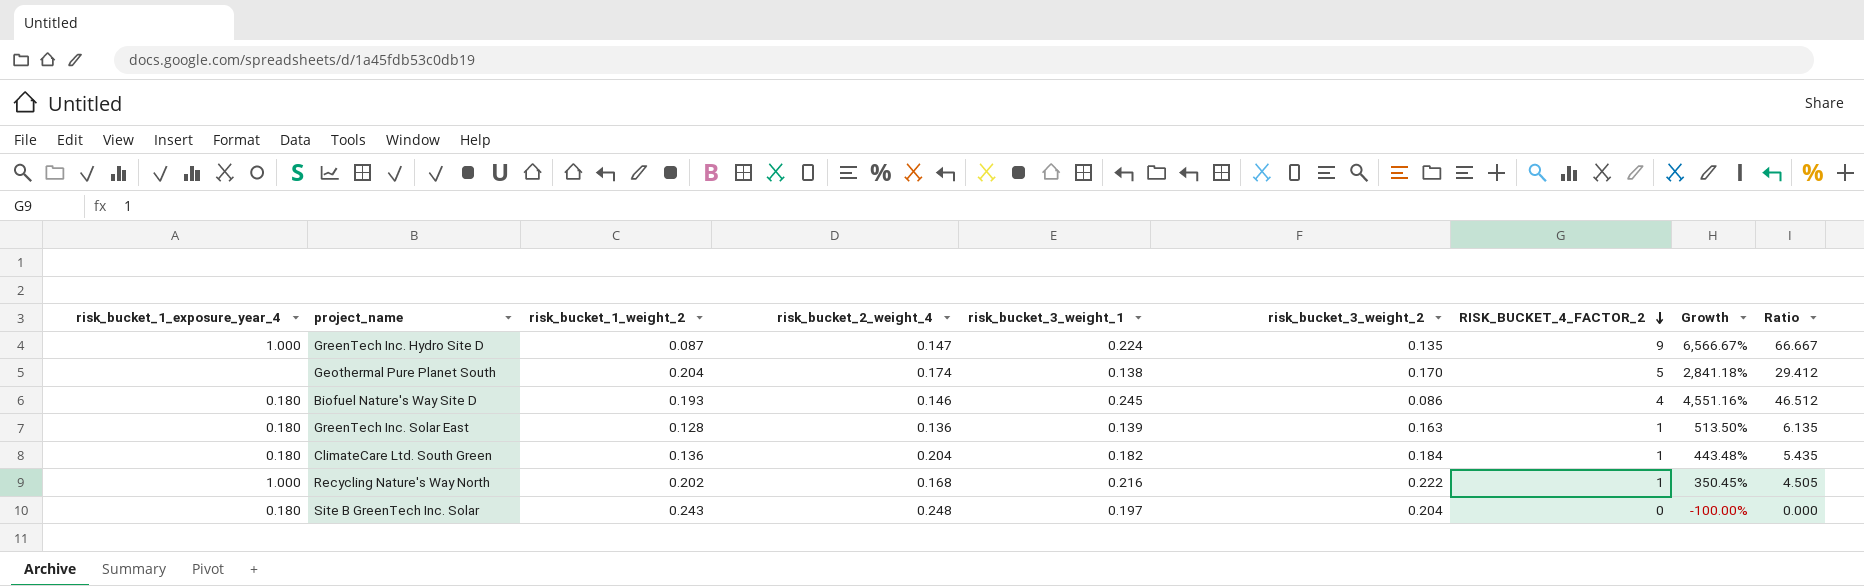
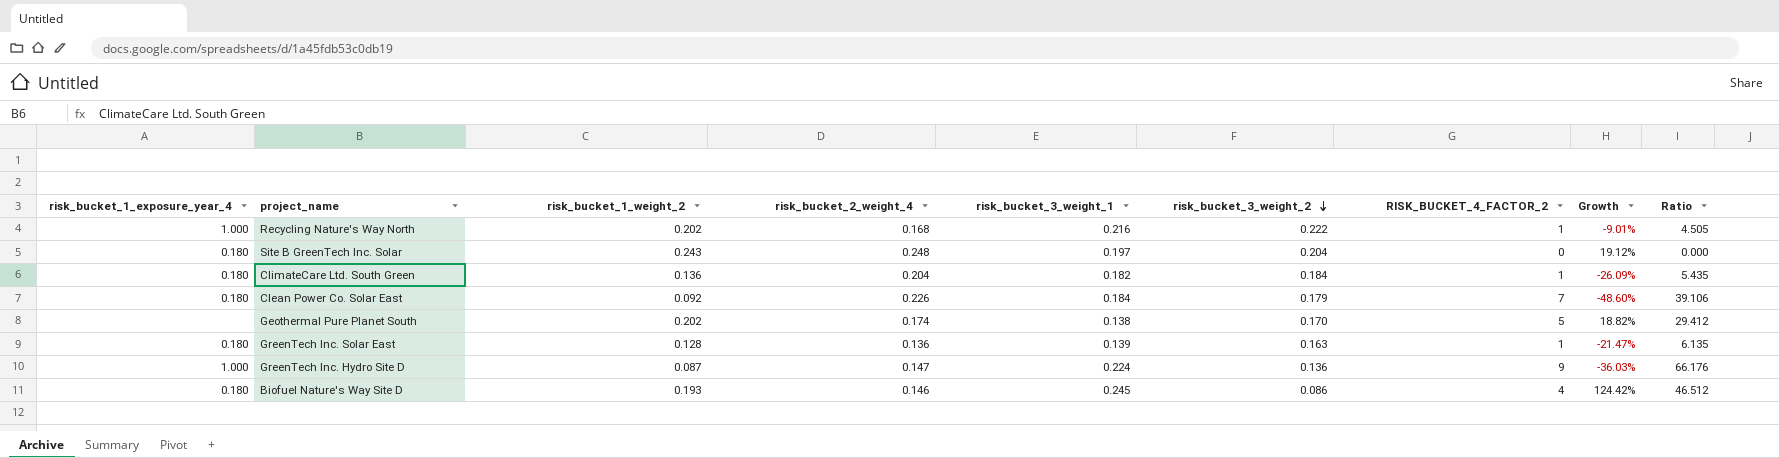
row order: RISK_BUCKET_4_FACTOR_2 descending -> risk_bucket_3_weight_2 descending
column Growth | formula: ([RISK_BUCKET_4_FACTOR_2] - [risk_bucket_3_weight_2]) / [risk_bucket_3_weight_2] -> ([risk_bucket_1_weight_2] - [risk_bucket_3_weight_2]) / [risk_bucket_3_weight_2]
row Clean Power Co. Solar East: none -> 0.180 | 0.092 | 0.226 | 0.184 | 0.179 | 7 | -48.60% | 39.106
Geothermal Pure Planet South | risk_bucket_1_weight_2: 0.204 -> 0.202
GreenTech Inc. Hydro Site D | risk_bucket_3_weight_2: 0.135 -> 0.136
GreenTech Inc. Hydro Site D | Ratio: 66.667 -> 66.176

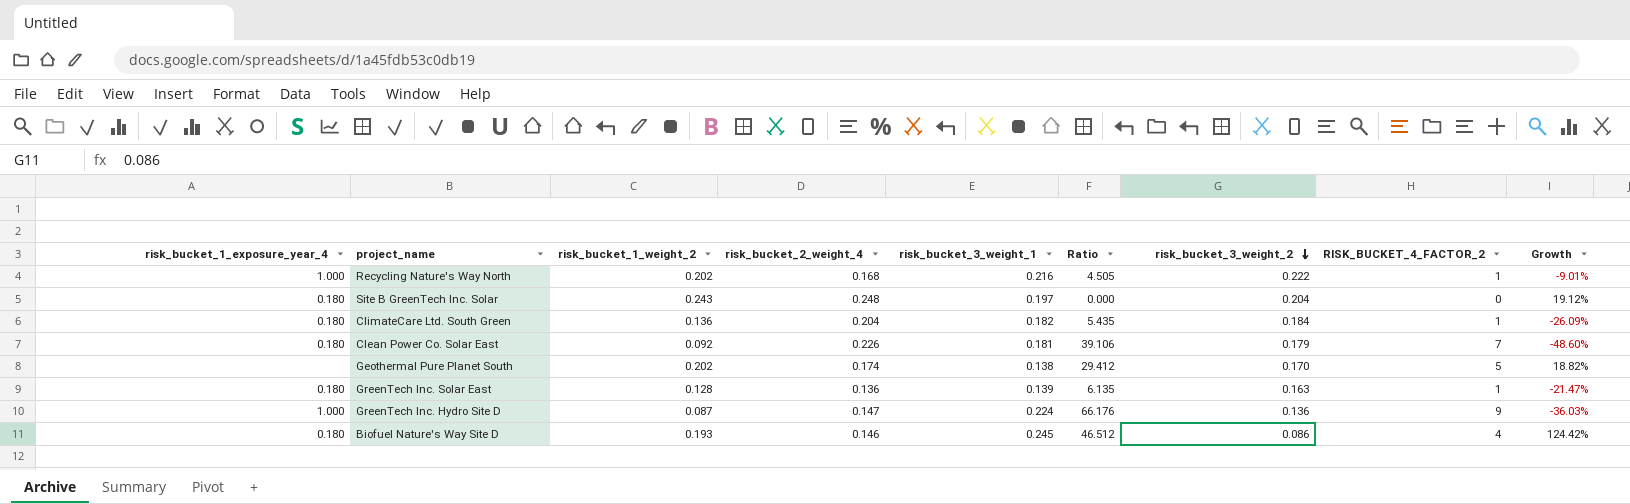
column Ratio | position: 9 -> 6
Clean Power Co. Solar East | risk_bucket_3_weight_1: 0.184 -> 0.181

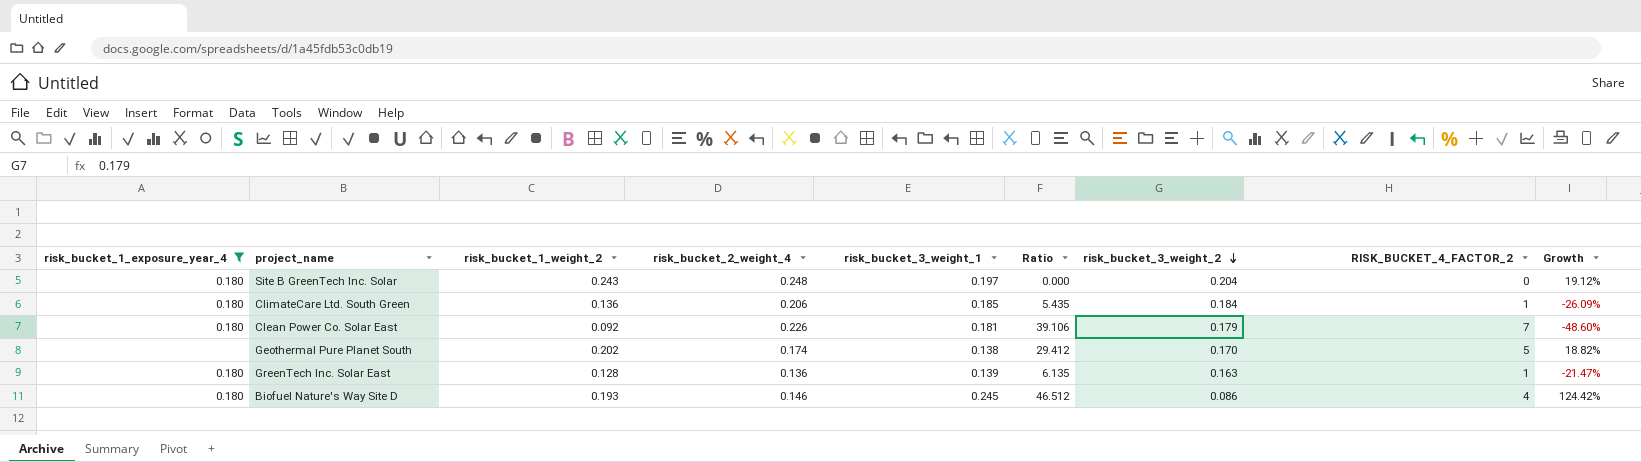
filter: none -> risk_bucket_1_exposure_year_4 != 1.000
ClimateCare Ltd. South Green | risk_bucket_2_weight_4: 0.204 -> 0.206
ClimateCare Ltd. South Green | risk_bucket_3_weight_1: 0.182 -> 0.185

